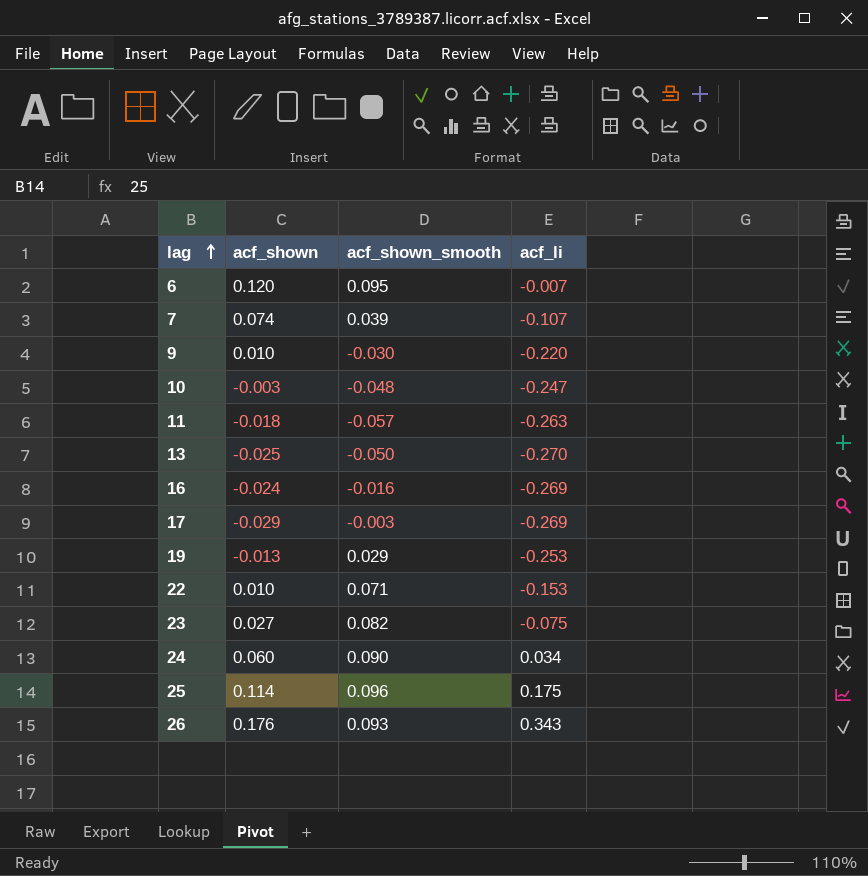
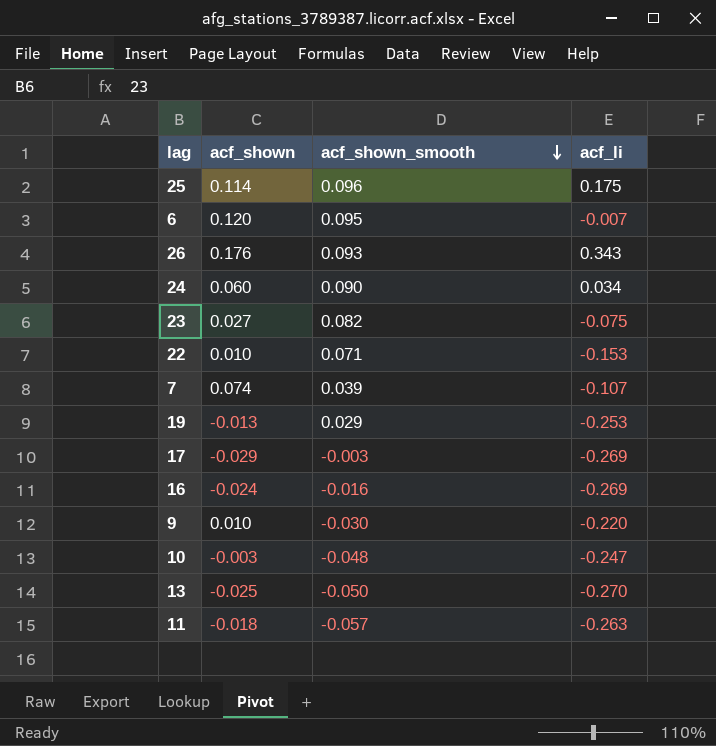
row order: lag ascending -> acf_shown_smooth descending

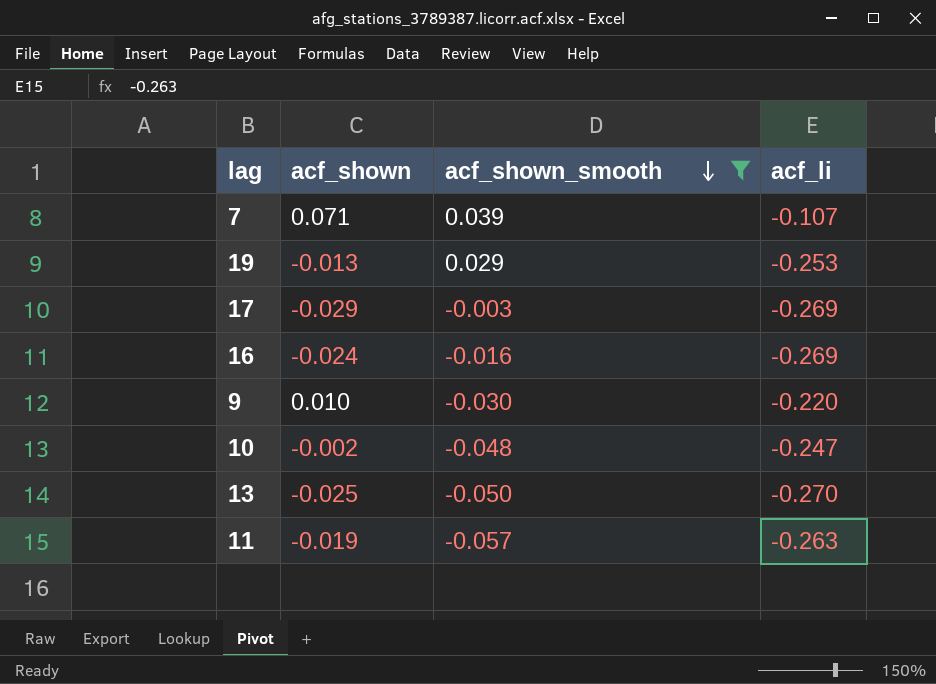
filter: none -> acf_shown_smooth <= 0.039
7 | acf_shown: 0.074 -> 0.071
10 | acf_shown: -0.003 -> -0.002
11 | acf_shown: -0.018 -> -0.019

